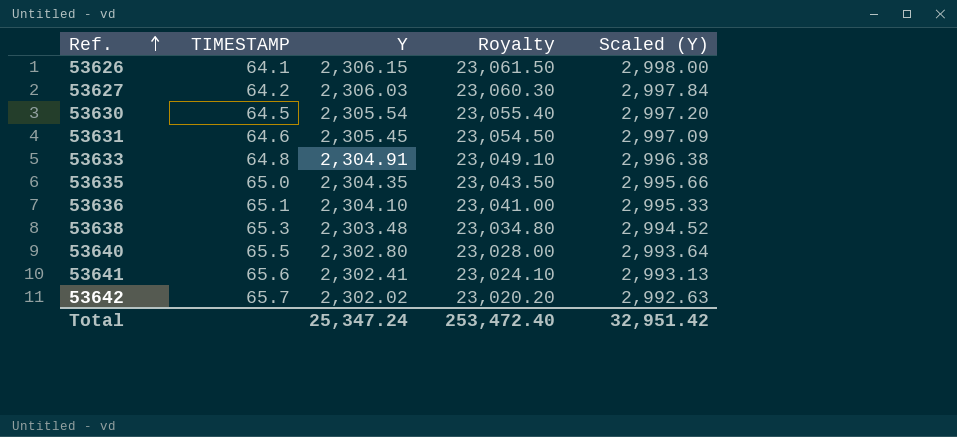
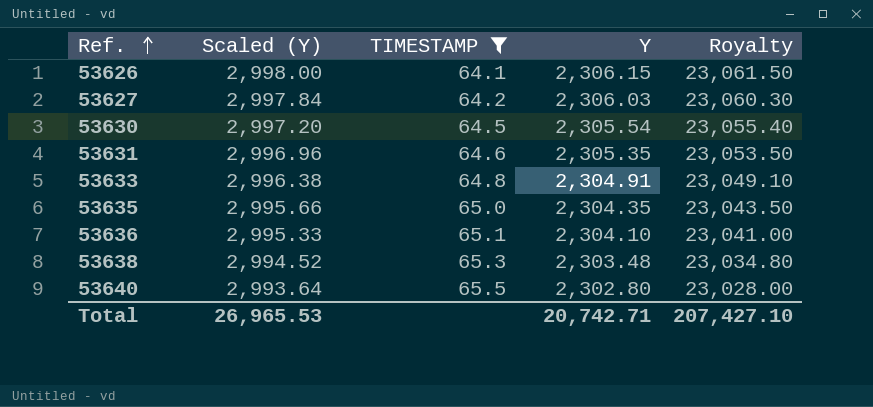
filter: none -> TIMESTAMP <= 65.5
column Scaled (Y) | position: 5 -> 2
53631 | Scaled (Y): 2,997.09 -> 2,996.96
53631 | Y: 2,305.45 -> 2,305.35
53631 | Royalty: 23,054.50 -> 23,053.50
Total | Scaled (Y): 32,951.42 -> 26,965.53
Total | Y: 25,347.24 -> 20,742.71
Total | Royalty: 253,472.40 -> 207,427.10

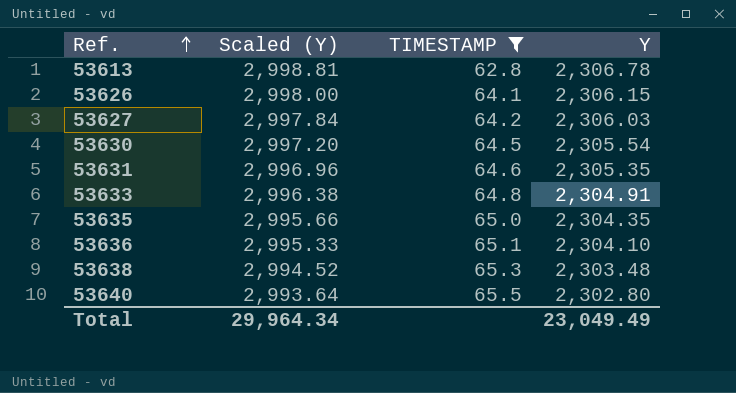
column Royalty | formula: [Y] * 10 -> none
row 53613: none -> 2,998.81 | 62.8 | 2,306.78
Total | Scaled (Y): 26,965.53 -> 29,964.34
Total | Y: 20,742.71 -> 23,049.49

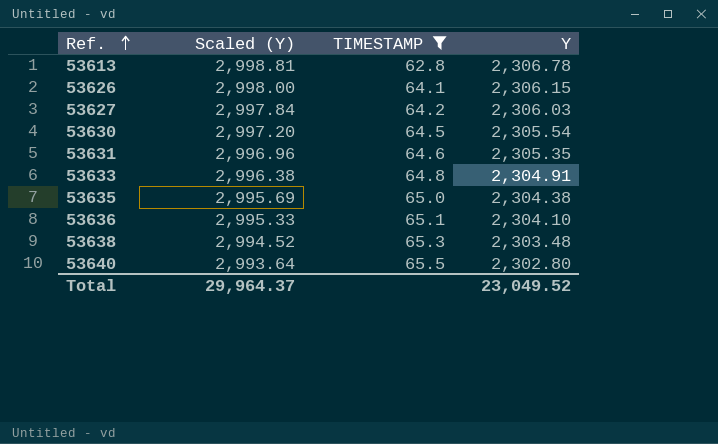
53635 | Scaled (Y): 2,995.66 -> 2,995.69
53635 | Y: 2,304.35 -> 2,304.38
Total | Scaled (Y): 29,964.34 -> 29,964.37
Total | Y: 23,049.49 -> 23,049.52

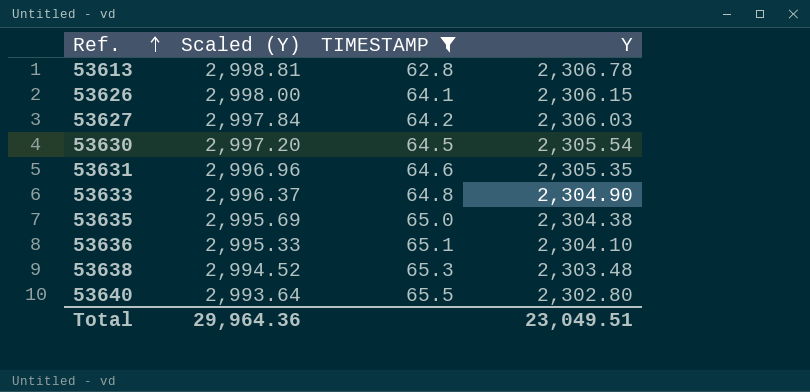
53633 | Scaled (Y): 2,996.38 -> 2,996.37
53633 | Y: 2,304.91 -> 2,304.90
Total | Scaled (Y): 29,964.37 -> 29,964.36
Total | Y: 23,049.52 -> 23,049.51

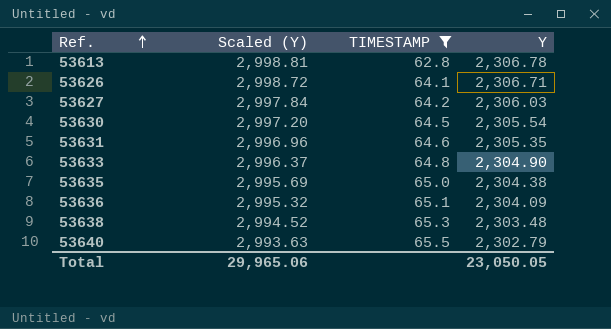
53626 | Scaled (Y): 2,998.00 -> 2,998.72
53626 | Y: 2,306.15 -> 2,306.71
53636 | Scaled (Y): 2,995.33 -> 2,995.32
53636 | Y: 2,304.10 -> 2,304.09
53640 | Scaled (Y): 2,993.64 -> 2,993.63
53640 | Y: 2,302.80 -> 2,302.79
Total | Scaled (Y): 29,964.36 -> 29,965.06
Total | Y: 23,049.51 -> 23,050.05

